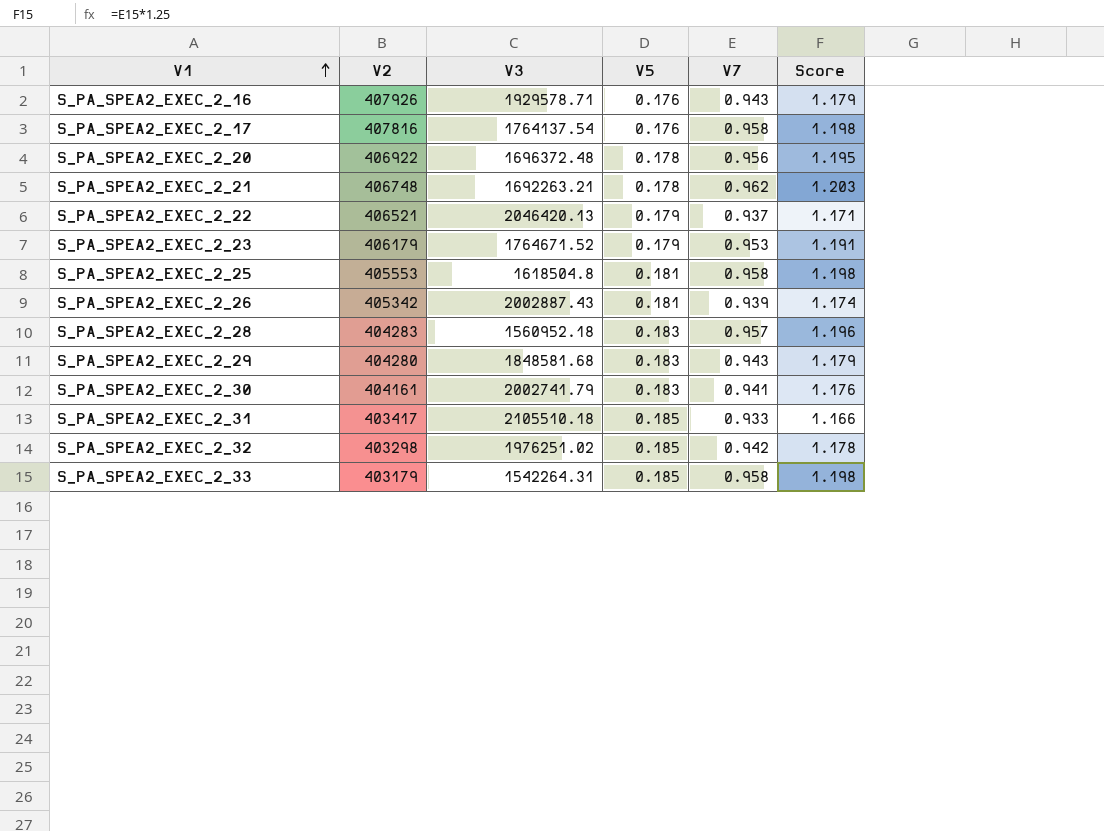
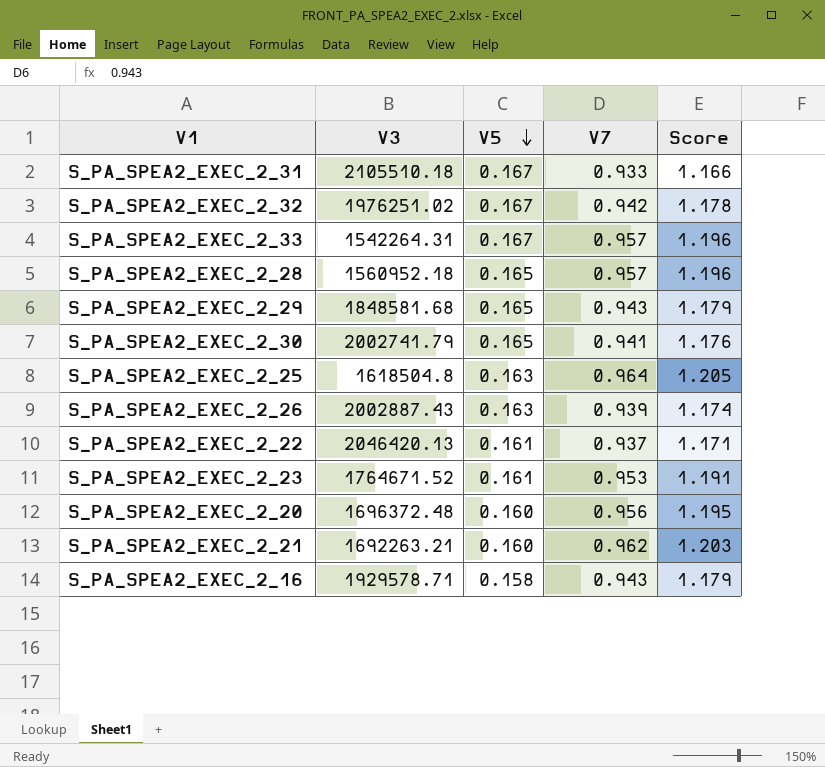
row order: V1 ascending -> V5 descending
column V2 | position: 2 -> none
row S_PA_SPEA2_EXEC_2_17: 407816 | 1764137.54 | 0.176 | 0.958 | 1.198 -> none
S_PA_SPEA2_EXEC_2_31 | V5: 0.185 -> 0.167
S_PA_SPEA2_EXEC_2_32 | V5: 0.185 -> 0.167
S_PA_SPEA2_EXEC_2_33 | V5: 0.185 -> 0.167
S_PA_SPEA2_EXEC_2_33 | V7: 0.958 -> 0.957
S_PA_SPEA2_EXEC_2_33 | Score: 1.198 -> 1.196
S_PA_SPEA2_EXEC_2_28 | V5: 0.183 -> 0.165
S_PA_SPEA2_EXEC_2_29 | V5: 0.183 -> 0.165
S_PA_SPEA2_EXEC_2_30 | V5: 0.183 -> 0.165
S_PA_SPEA2_EXEC_2_25 | V5: 0.181 -> 0.163
S_PA_SPEA2_EXEC_2_25 | V7: 0.958 -> 0.964
S_PA_SPEA2_EXEC_2_25 | Score: 1.198 -> 1.205
S_PA_SPEA2_EXEC_2_26 | V5: 0.181 -> 0.163
S_PA_SPEA2_EXEC_2_22 | V5: 0.179 -> 0.161
S_PA_SPEA2_EXEC_2_23 | V5: 0.179 -> 0.161
S_PA_SPEA2_EXEC_2_20 | V5: 0.178 -> 0.160
S_PA_SPEA2_EXEC_2_21 | V5: 0.178 -> 0.160
S_PA_SPEA2_EXEC_2_16 | V5: 0.176 -> 0.158

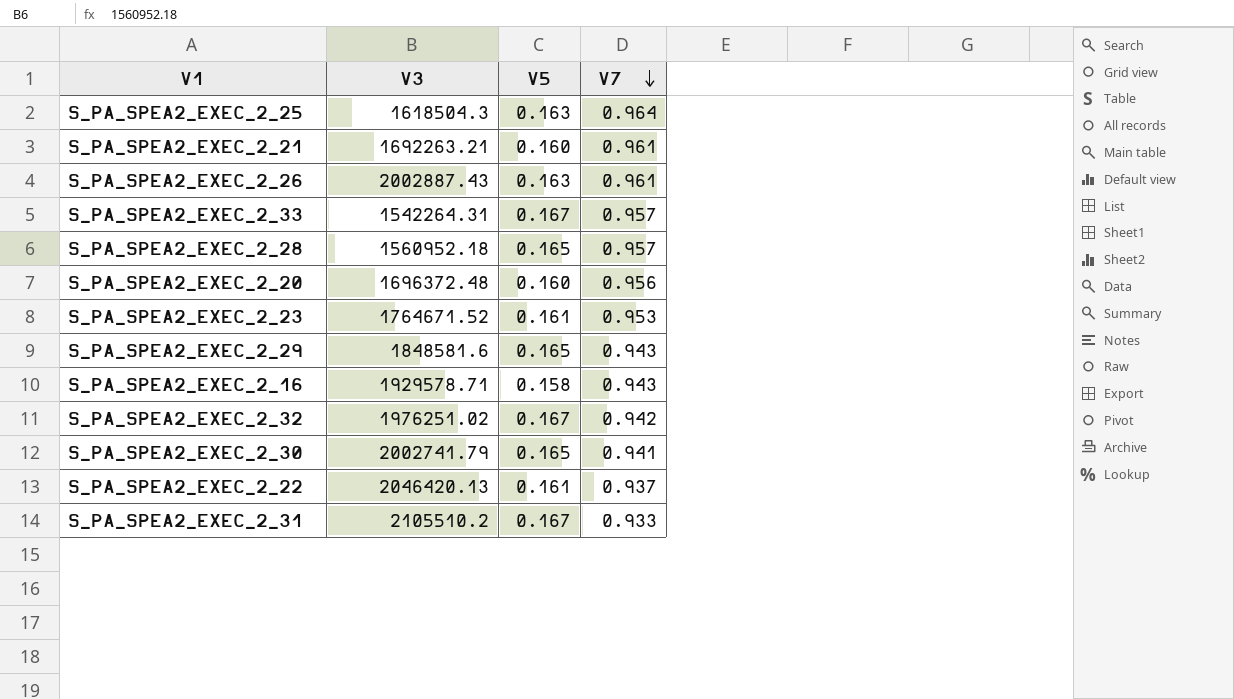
row order: V5 descending -> V7 descending
column Score | formula: [V7] * 1.25 -> none
S_PA_SPEA2_EXEC_2_25 | V3: 1618504.8 -> 1618504.3
S_PA_SPEA2_EXEC_2_21 | V7: 0.962 -> 0.961
S_PA_SPEA2_EXEC_2_26 | V7: 0.939 -> 0.961
S_PA_SPEA2_EXEC_2_29 | V3: 1848581.68 -> 1848581.6
S_PA_SPEA2_EXEC_2_31 | V3: 2105510.18 -> 2105510.2

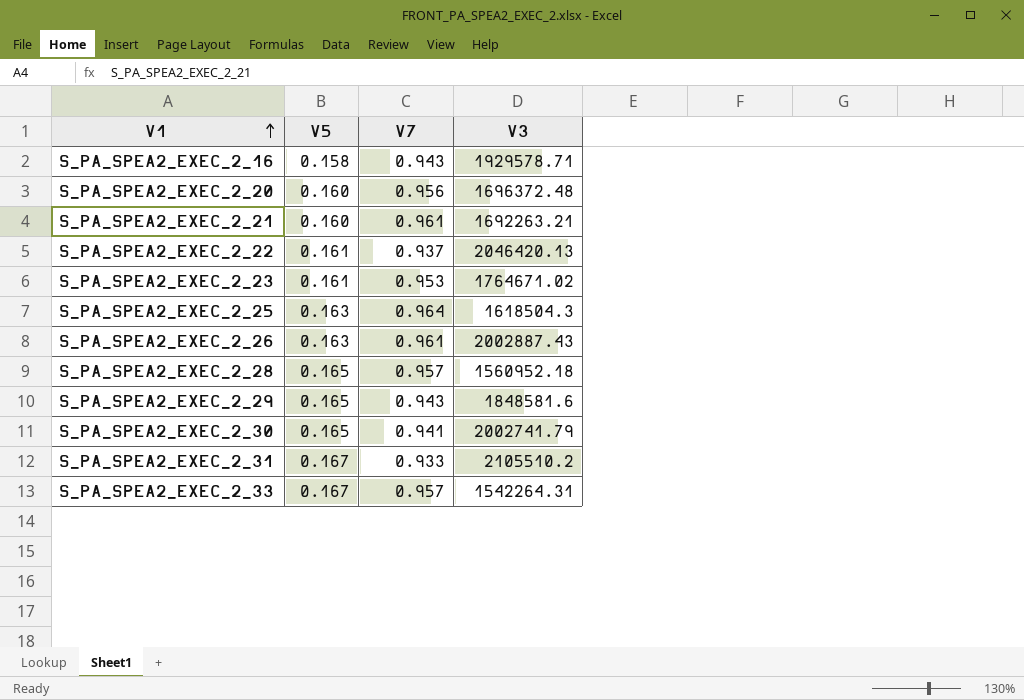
row order: V7 descending -> V1 ascending
column V3 | position: 2 -> 4
row S_PA_SPEA2_EXEC_2_32: 1976251.02 | 0.167 | 0.942 -> none
S_PA_SPEA2_EXEC_2_23 | V3: 1764671.52 -> 1764671.02

